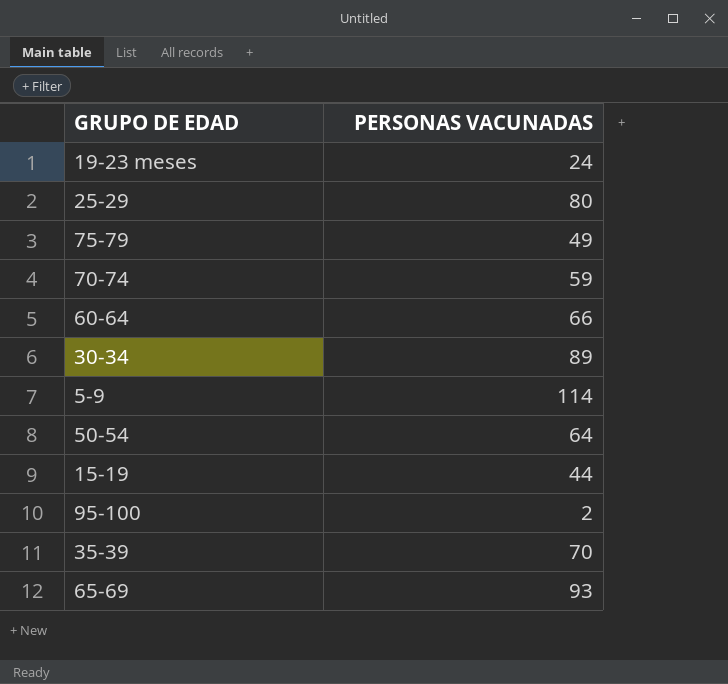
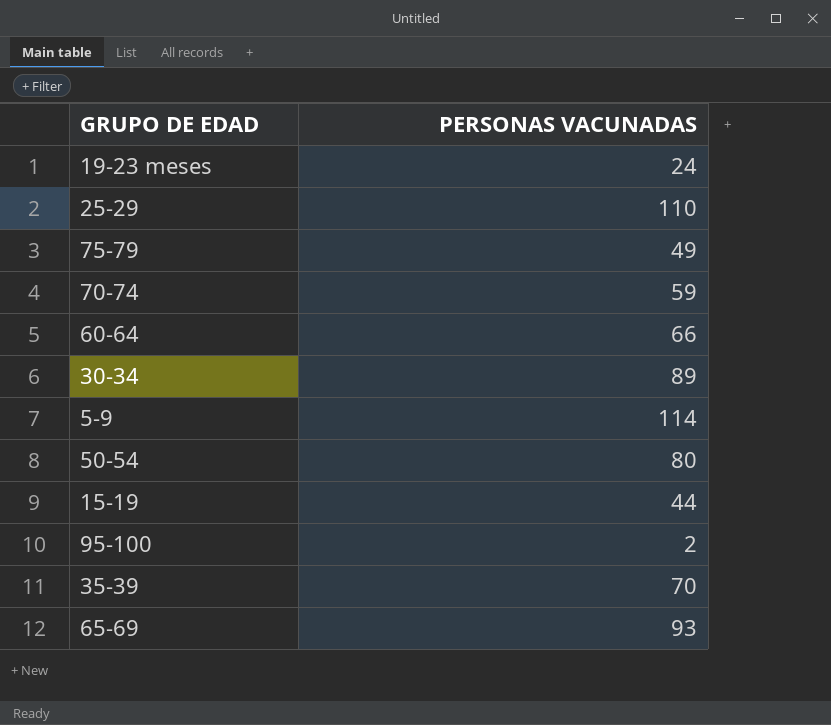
25-29 | PERSONAS VACUNADAS: 80 -> 110
50-54 | PERSONAS VACUNADAS: 64 -> 80

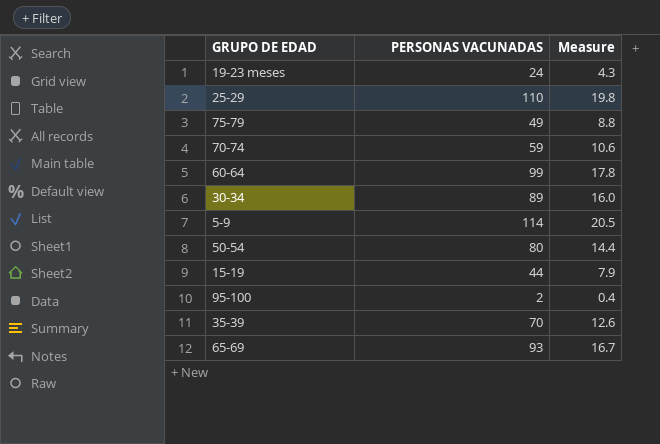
column Measure | formula: none -> [PERSONAS VACUNADAS] * 0.18
60-64 | PERSONAS VACUNADAS: 66 -> 99

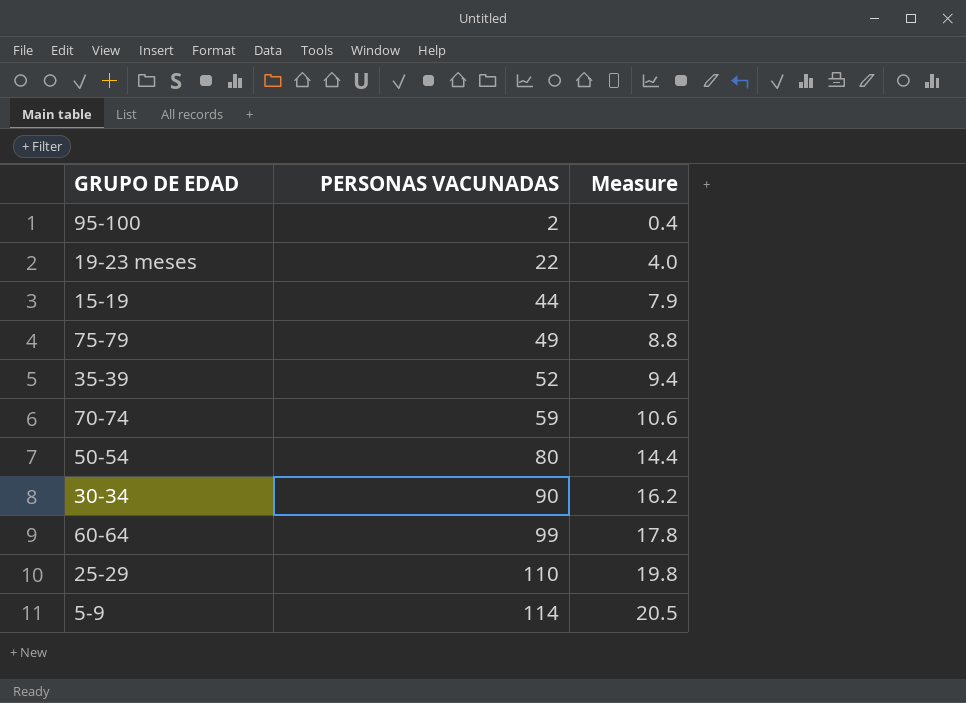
row order: none -> PERSONAS VACUNADAS ascending
row 65-69: 93 | 16.7 -> none
19-23 meses | PERSONAS VACUNADAS: 24 -> 22
19-23 meses | Measure: 4.3 -> 4.0
35-39 | PERSONAS VACUNADAS: 70 -> 52
35-39 | Measure: 12.6 -> 9.4
30-34 | PERSONAS VACUNADAS: 89 -> 90
30-34 | Measure: 16.0 -> 16.2

